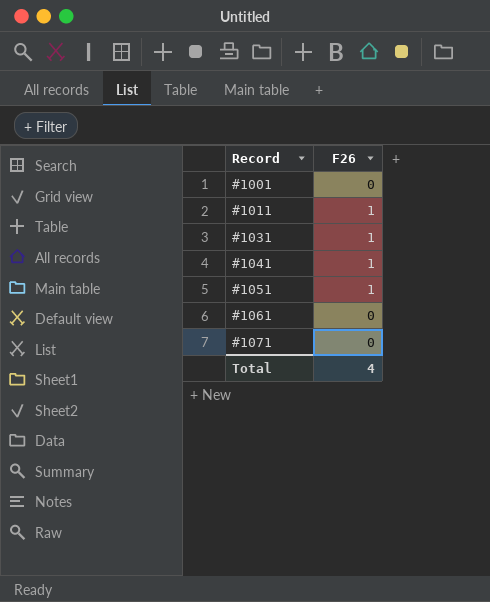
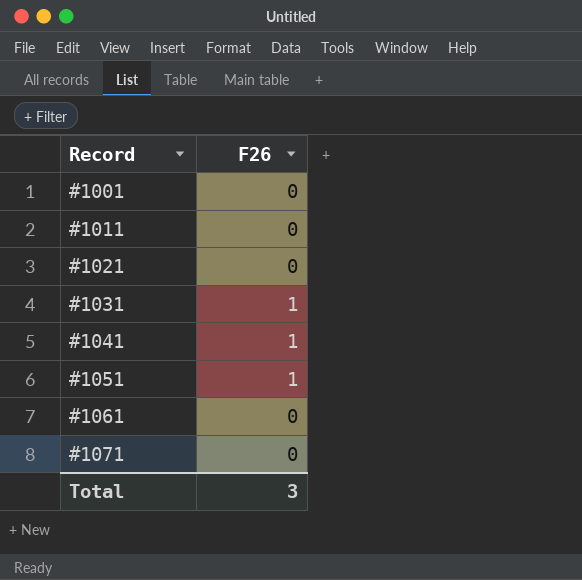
#1011 | F26: 1 -> 0
row #1021: none -> 0
Total | F26: 4 -> 3

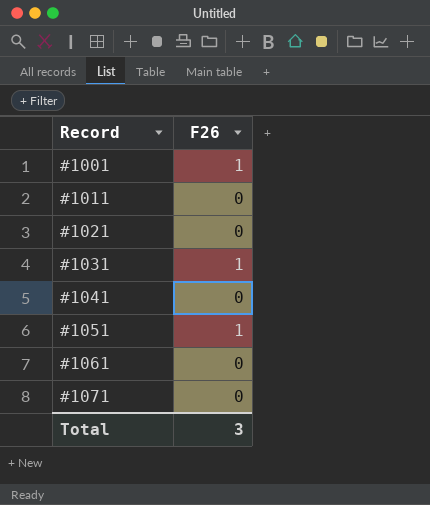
#1001 | F26: 0 -> 1
#1041 | F26: 1 -> 0

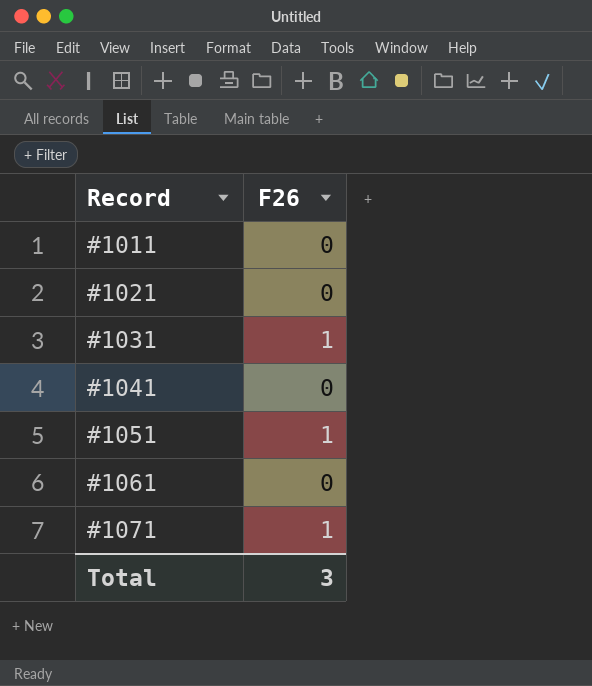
row #1001: 1 -> none
#1071 | F26: 0 -> 1

